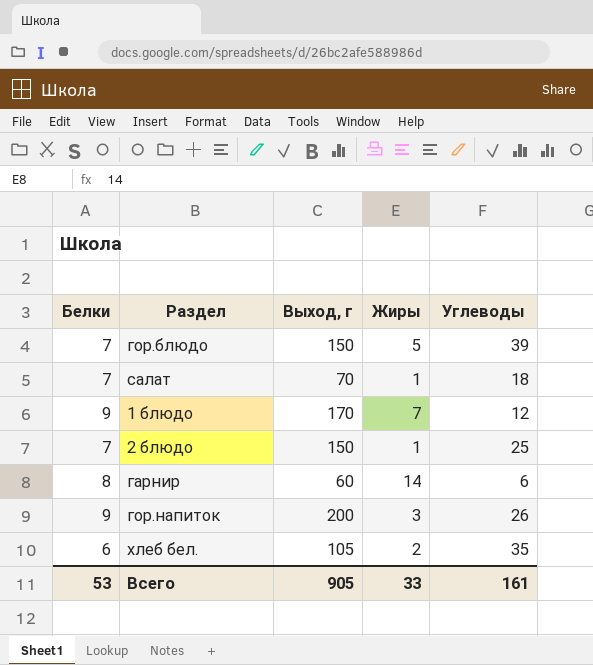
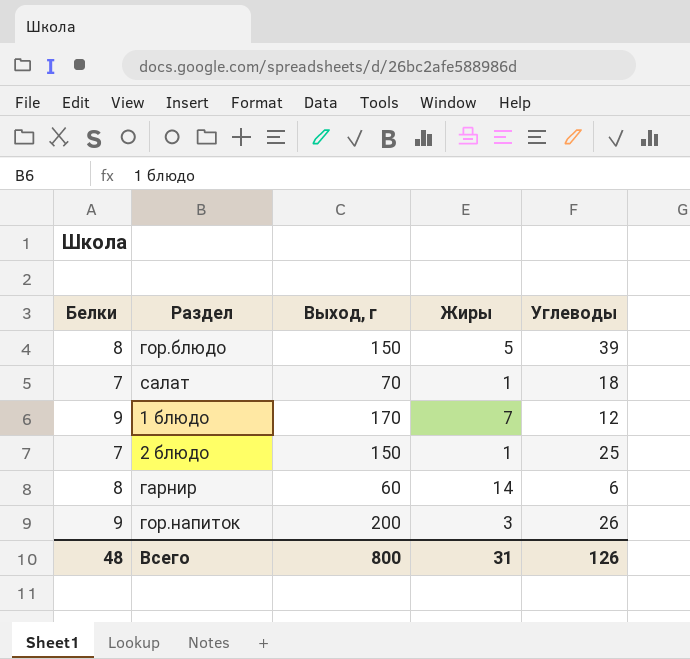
row хлеб бел.: 6 | 105 | 2 | 35 -> none
гор.блюдо | Белки: 7 -> 8
Всего | Белки: 53 -> 48
Всего | Выход, г: 905 -> 800
Всего | Жиры: 33 -> 31
Всего | Углеводы: 161 -> 126

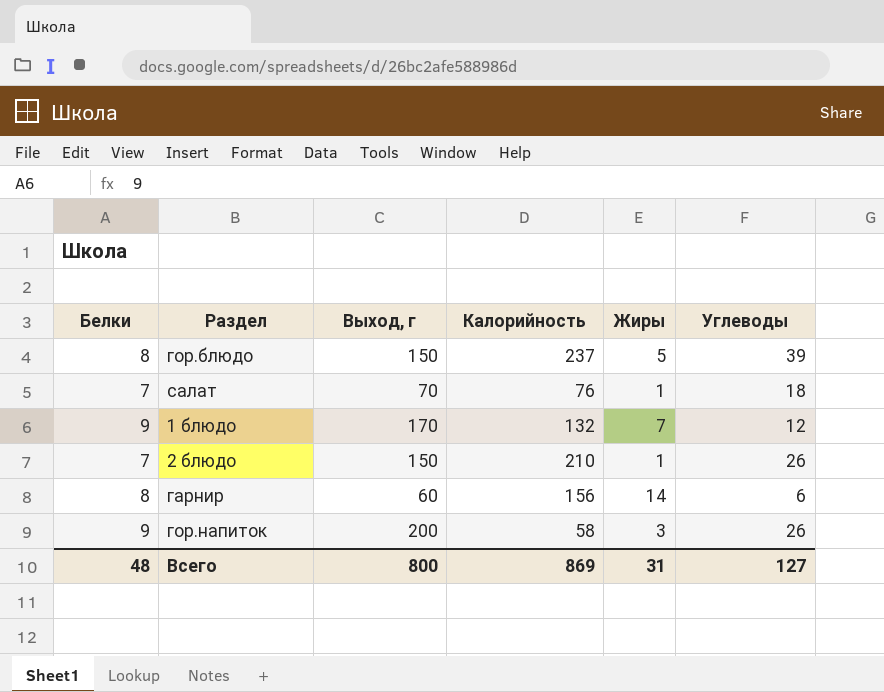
column Калорийность | position: none -> 4
2 блюдо | Углеводы: 25 -> 26
Всего | Углеводы: 126 -> 127

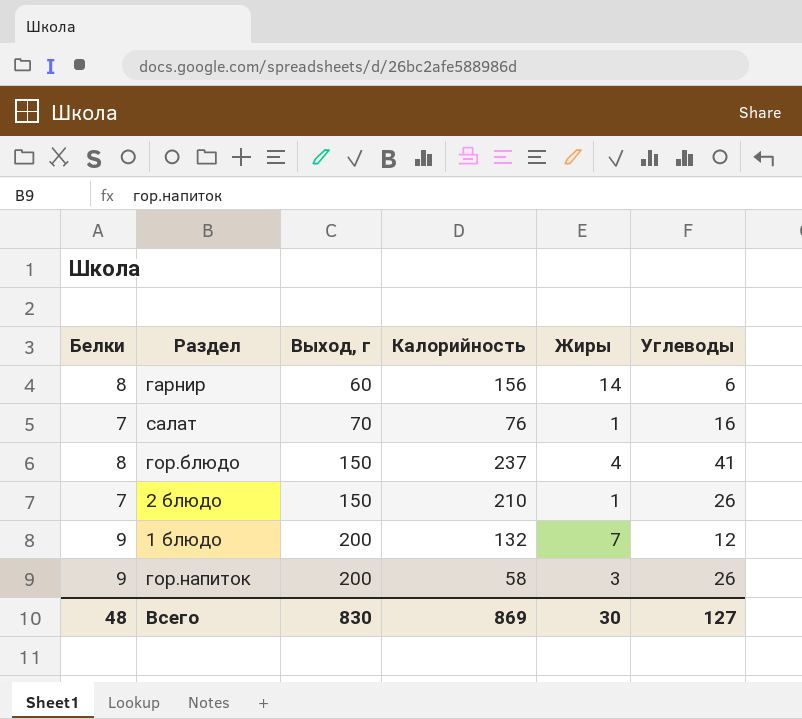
row order: none -> Выход, г ascending
салат | Углеводы: 18 -> 16
гор.блюдо | Жиры: 5 -> 4
гор.блюдо | Углеводы: 39 -> 41
1 блюдо | Выход, г: 170 -> 200
Всего | Выход, г: 800 -> 830
Всего | Жиры: 31 -> 30

